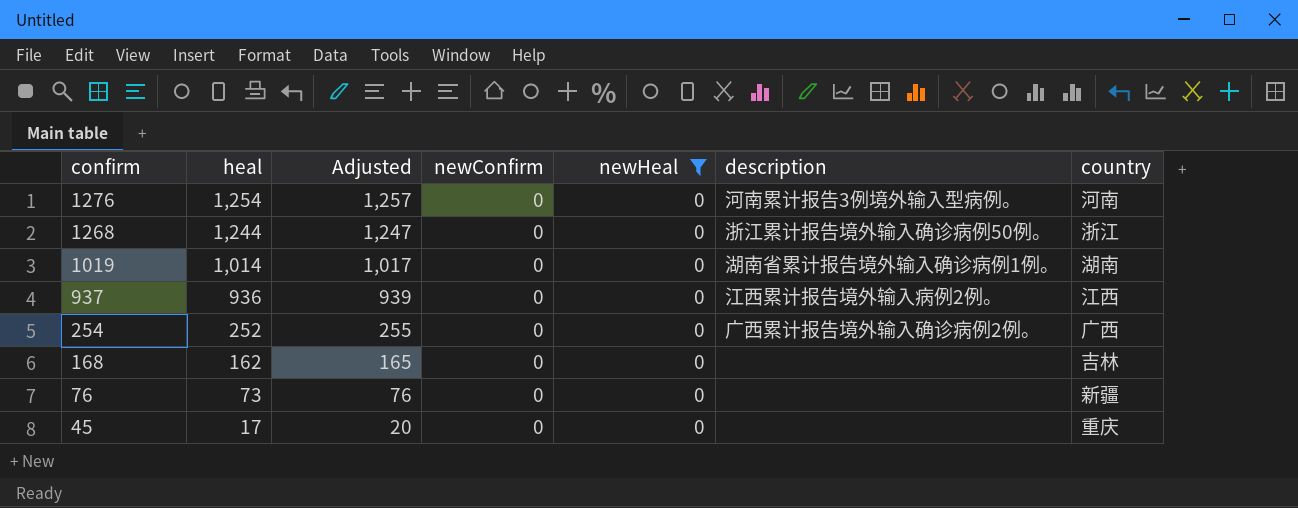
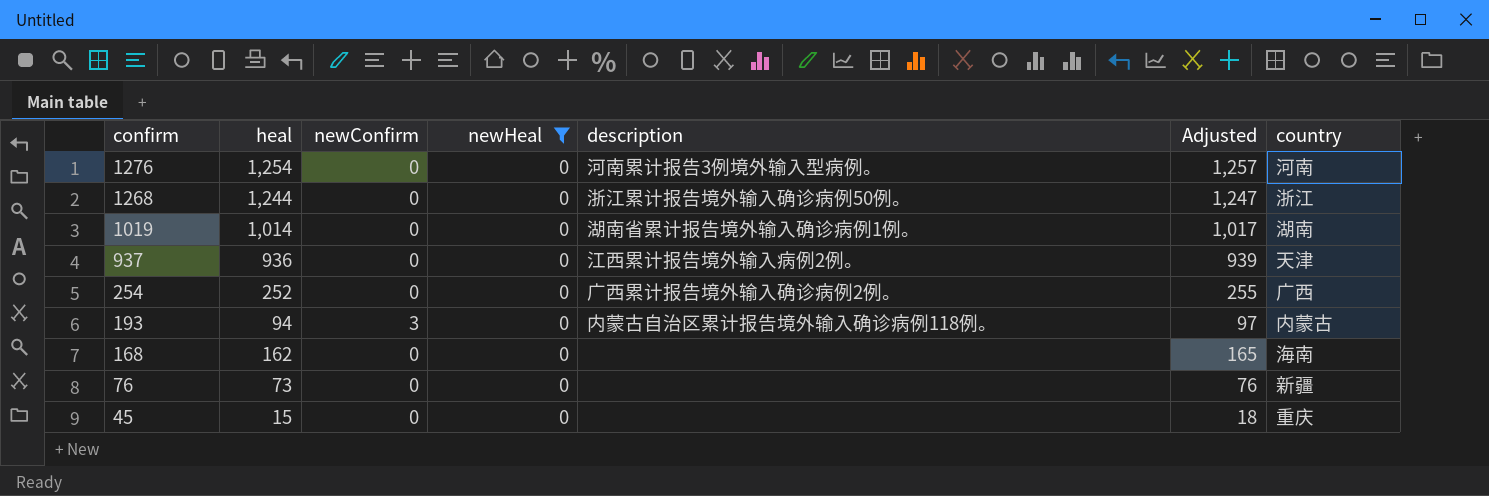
column Adjusted | position: 3 -> 6
937 | country: 江西 -> 天津
row 193: none -> 94 | 3 | 0 | 内蒙古自治区累计报告境外输入确诊病例118例。 | 97 | 内蒙古
168 | country: 吉林 -> 海南
45 | heal: 17 -> 15
45 | Adjusted: 20 -> 18

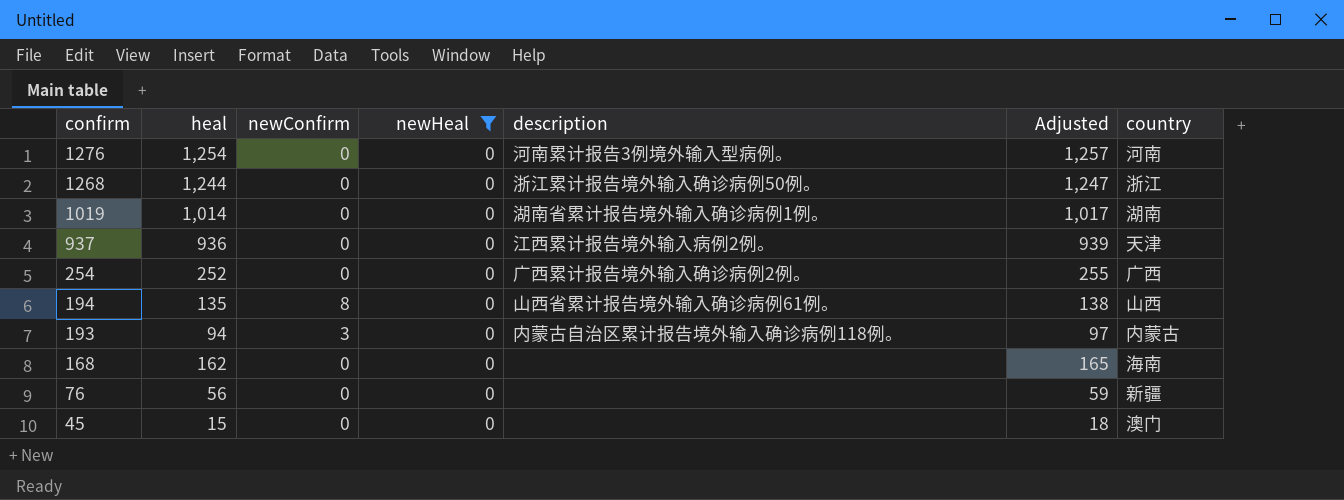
row 194: none -> 135 | 8 | 0 | 山西省累计报告境外输入确诊病例61例。 | 138 | 山西
76 | heal: 73 -> 56
76 | Adjusted: 76 -> 59
45 | country: 重庆 -> 澳门

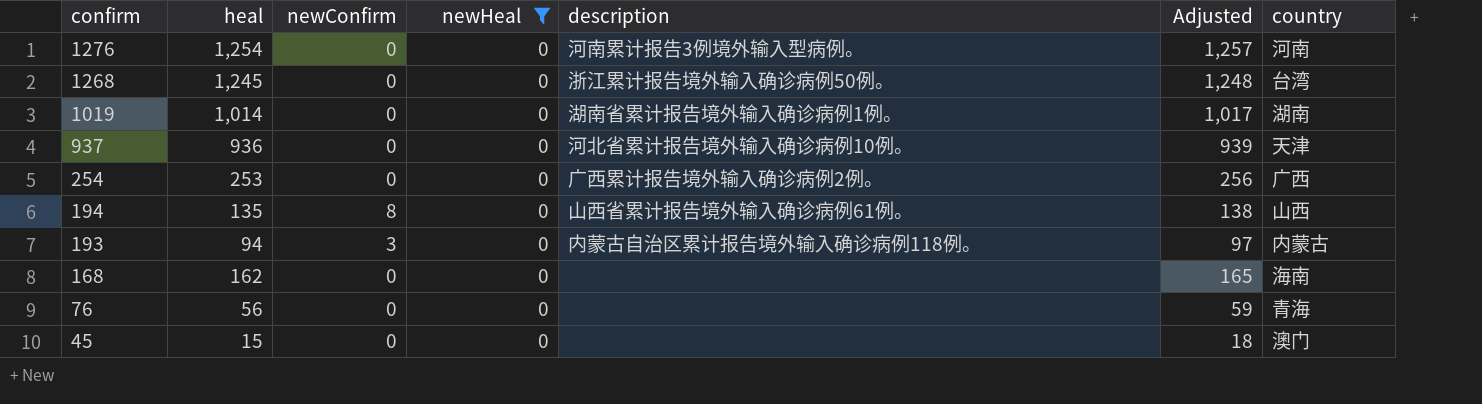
1268 | heal: 1,244 -> 1,245
1268 | Adjusted: 1,247 -> 1,248
1268 | country: 浙江 -> 台湾
937 | description: 江西累计报告境外输入病例2例。 -> 河北省累计报告境外输入确诊病例10例。
254 | heal: 252 -> 253
254 | Adjusted: 255 -> 256
76 | country: 新疆 -> 青海

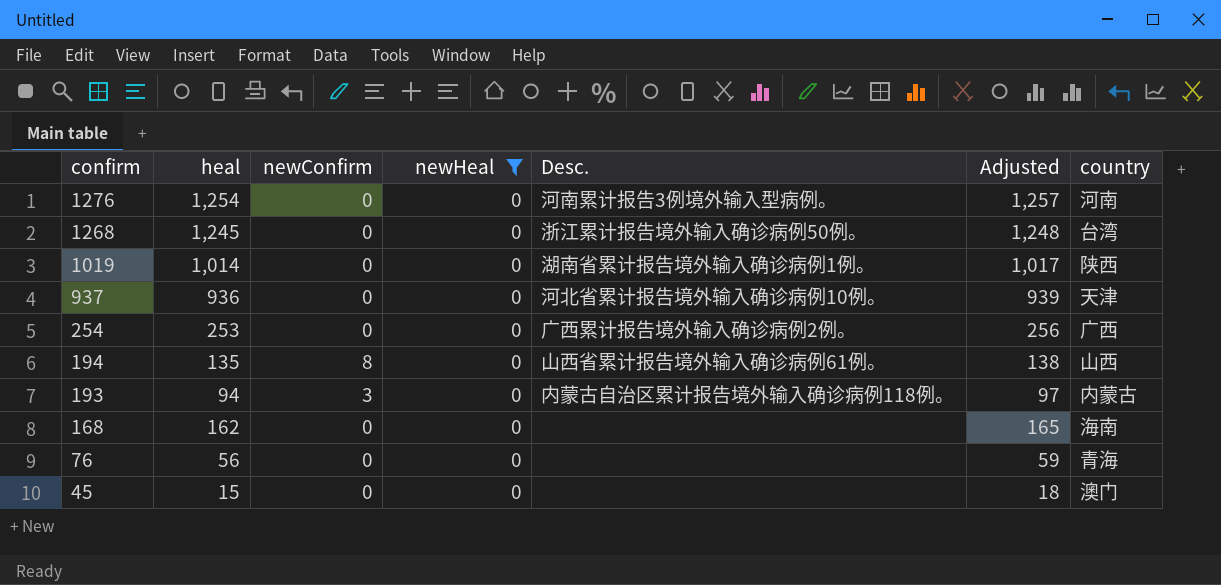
column name: description -> Desc.
1019 | country: 湖南 -> 陕西

